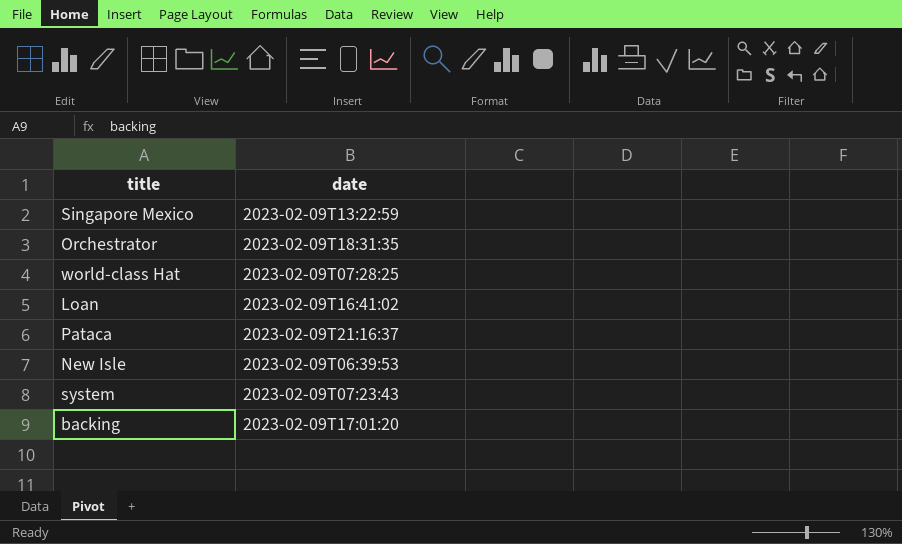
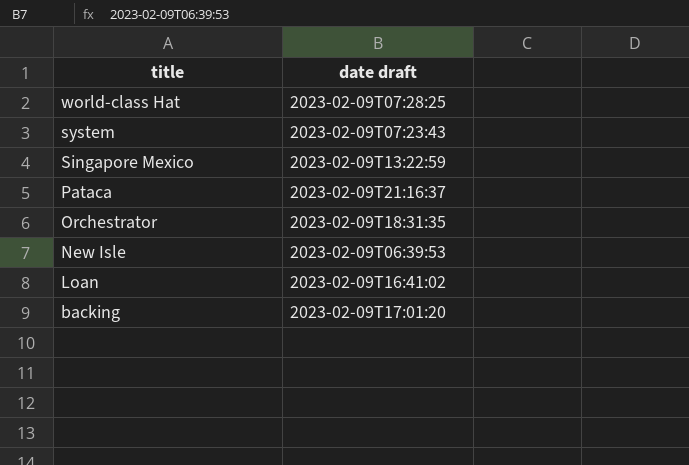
row order: none -> title descending
column name: date -> date draft

